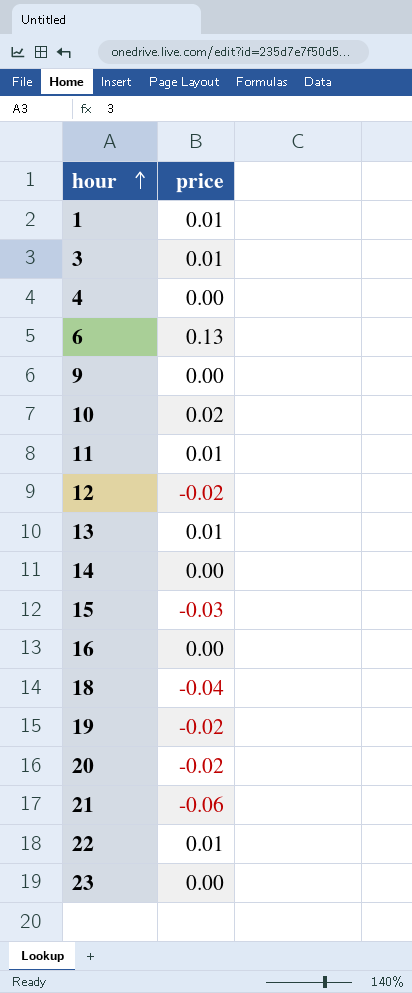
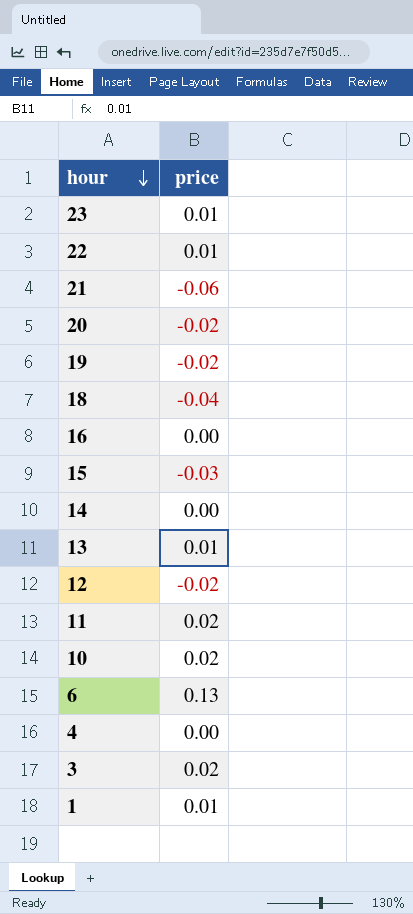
row order: hour ascending -> hour descending
row 9: 0.00 -> none
23 | price: 0.00 -> 0.01
11 | price: 0.01 -> 0.02
3 | price: 0.01 -> 0.02

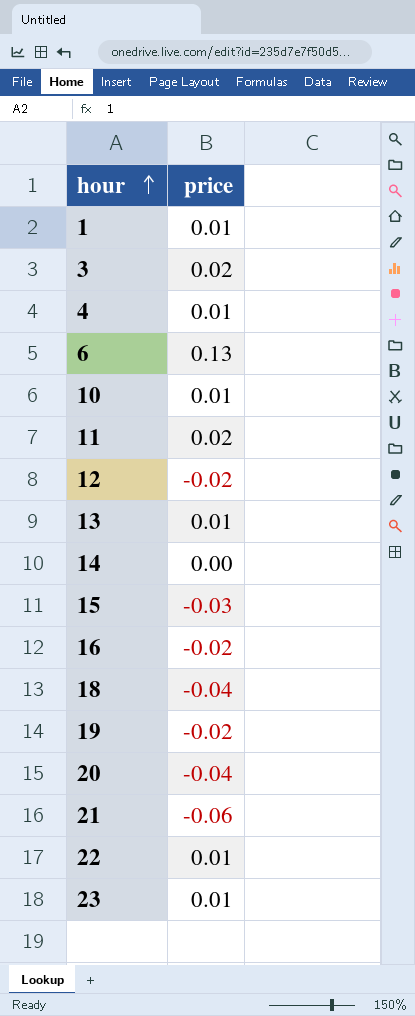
row order: hour descending -> hour ascending
4 | price: 0.00 -> 0.01
10 | price: 0.02 -> 0.01
16 | price: 0.00 -> -0.02
20 | price: -0.02 -> -0.04

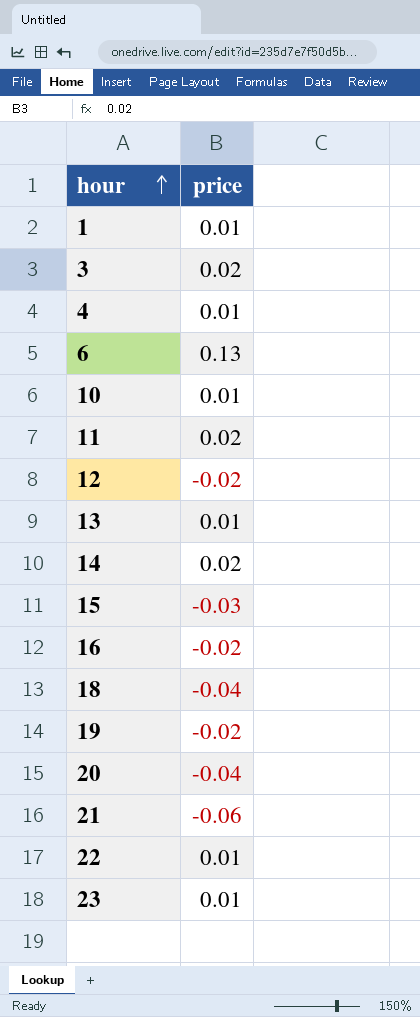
14 | price: 0.00 -> 0.02

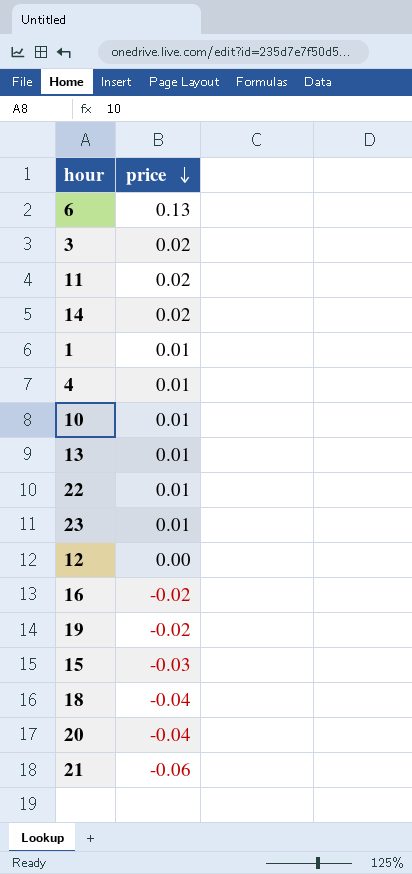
row order: hour ascending -> price descending
12 | price: -0.02 -> 0.00

